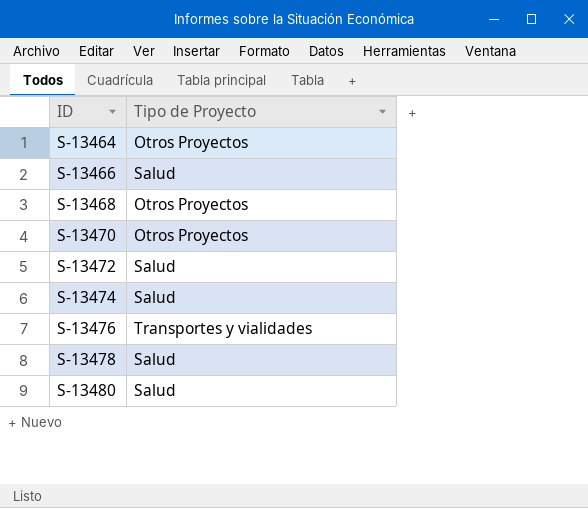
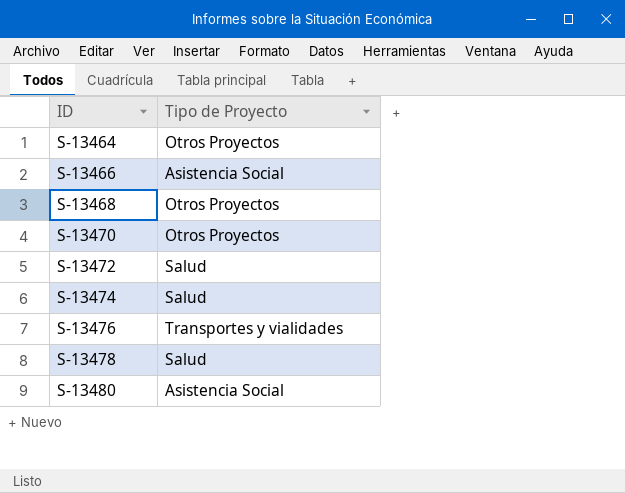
S-13466 | Tipo de Proyecto: Salud -> Asistencia Social
S-13480 | Tipo de Proyecto: Salud -> Asistencia Social

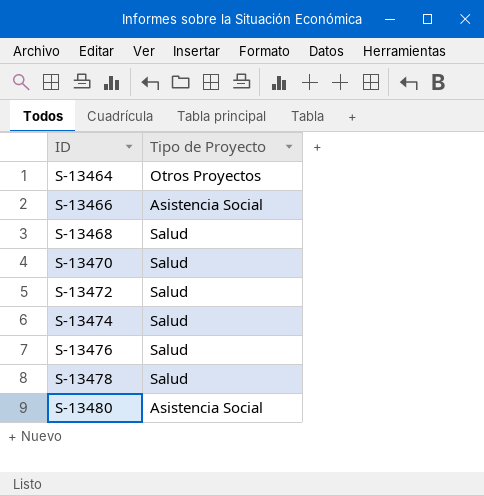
S-13468 | Tipo de Proyecto: Otros Proyectos -> Salud
S-13470 | Tipo de Proyecto: Otros Proyectos -> Salud
S-13476 | Tipo de Proyecto: Transportes y vialidades -> Salud

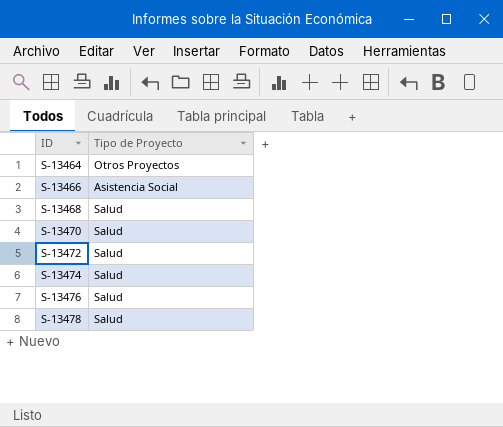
row S-13480: Asistencia Social -> none

